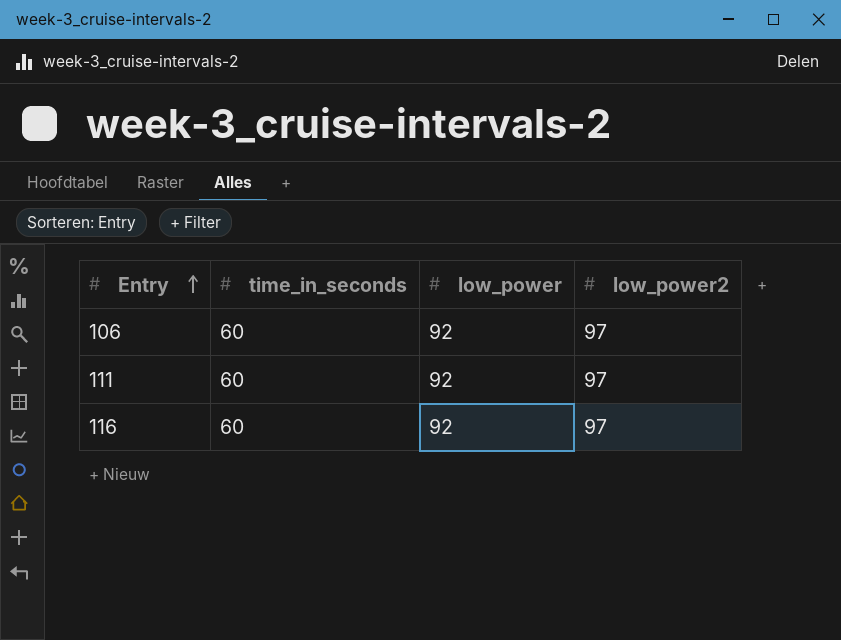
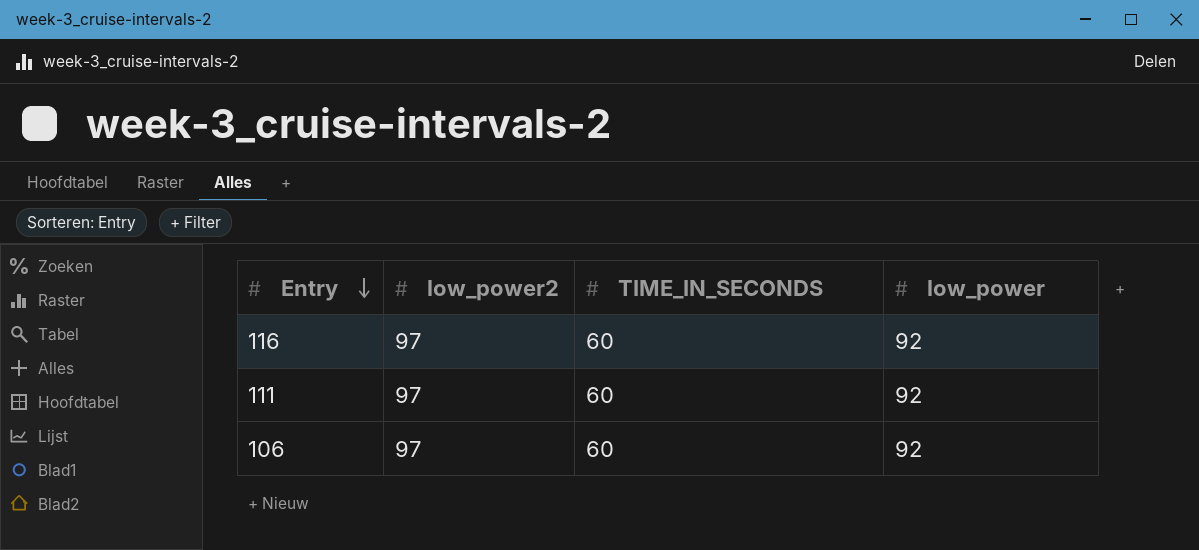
row order: Entry ascending -> Entry descending
column low_power2 | position: 4 -> 2
column name: time_in_seconds -> TIME_IN_SECONDS

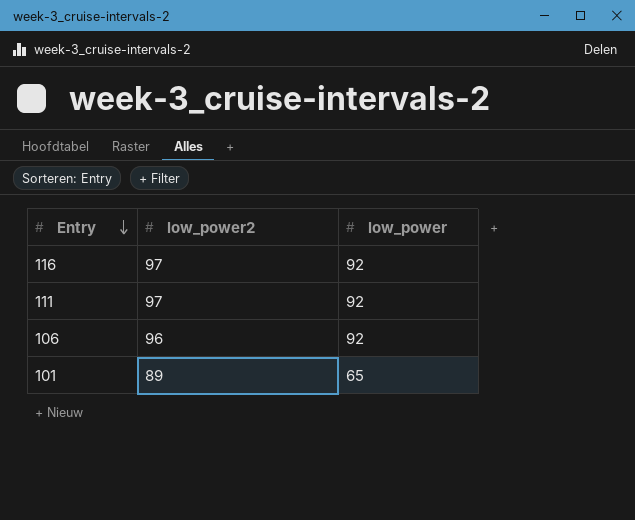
column TIME_IN_SECONDS | position: 3 -> none
106 | low_power2: 97 -> 96
row 101: none -> 89 | 65

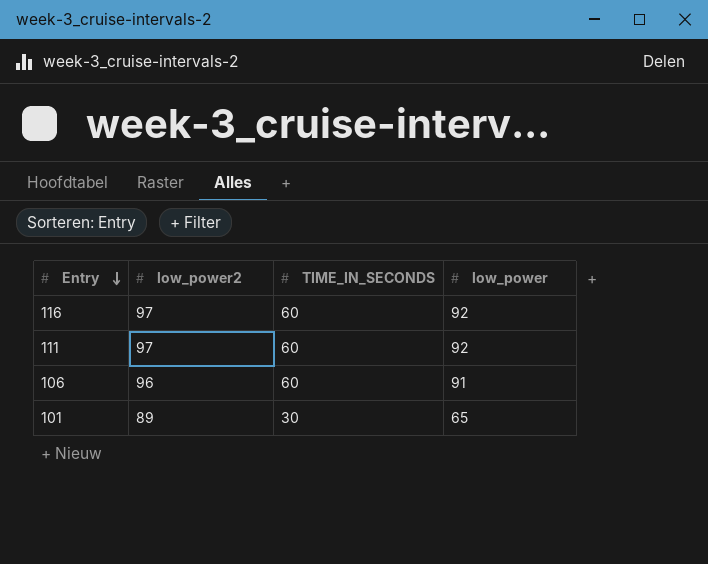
column TIME_IN_SECONDS | position: none -> 3
106 | low_power: 92 -> 91

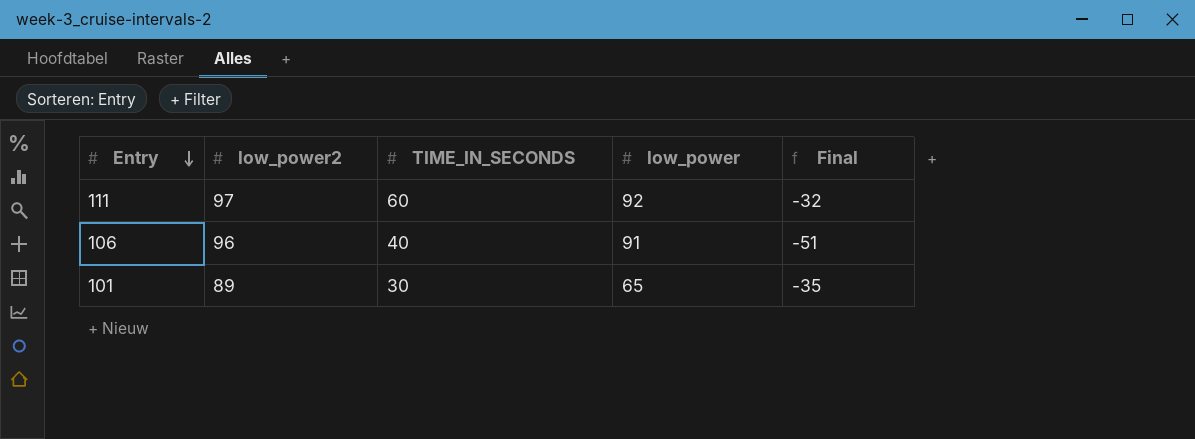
column Final | formula: none -> [TIME_IN_SECONDS] - [low_power]
row 116: 97 | 60 | 92 -> none
106 | TIME_IN_SECONDS: 60 -> 40

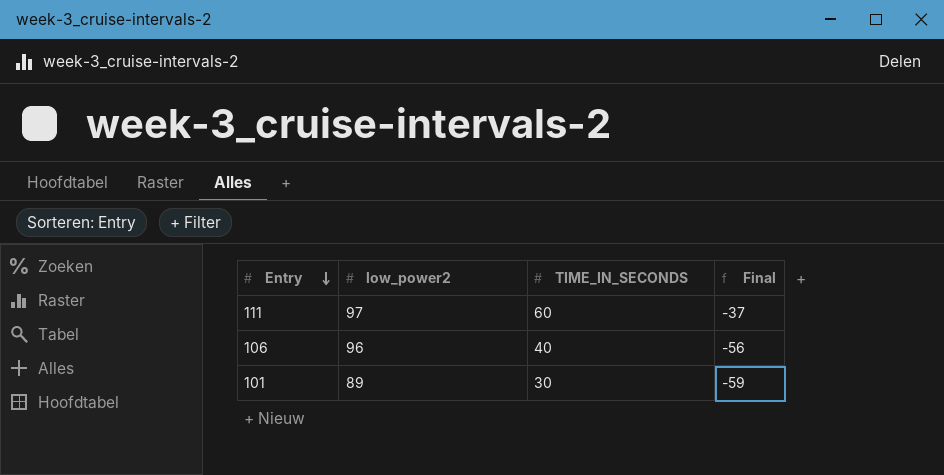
column low_power | position: 4 -> none
column Final | formula: [TIME_IN_SECONDS] - [low_power] -> [TIME_IN_SECONDS] - [low_power2]

